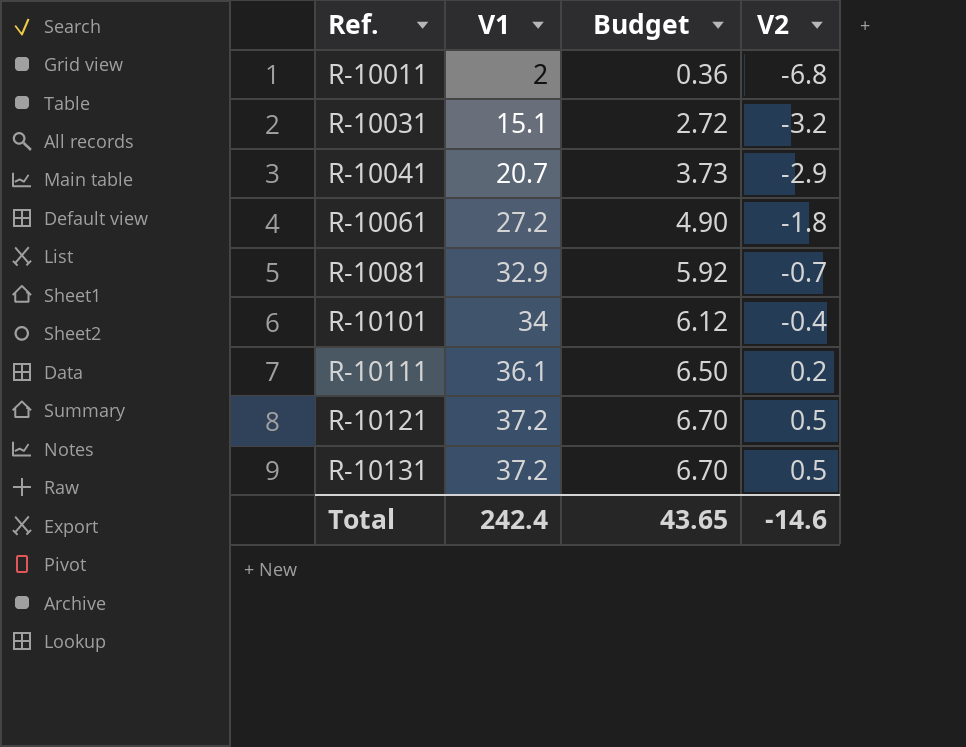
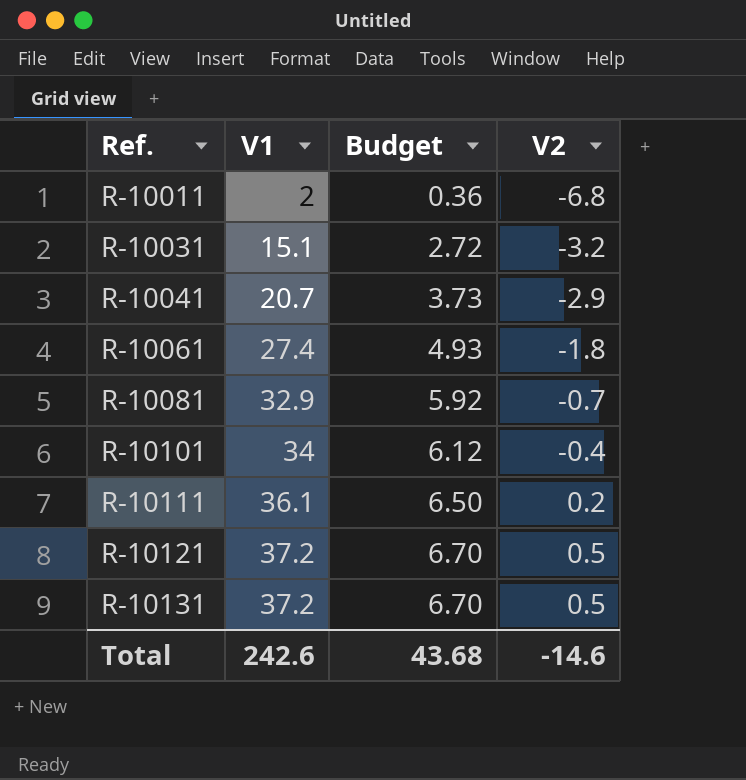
R-10061 | V1: 27.2 -> 27.4
R-10061 | Budget: 4.90 -> 4.93
Total | V1: 242.4 -> 242.6
Total | Budget: 43.65 -> 43.68

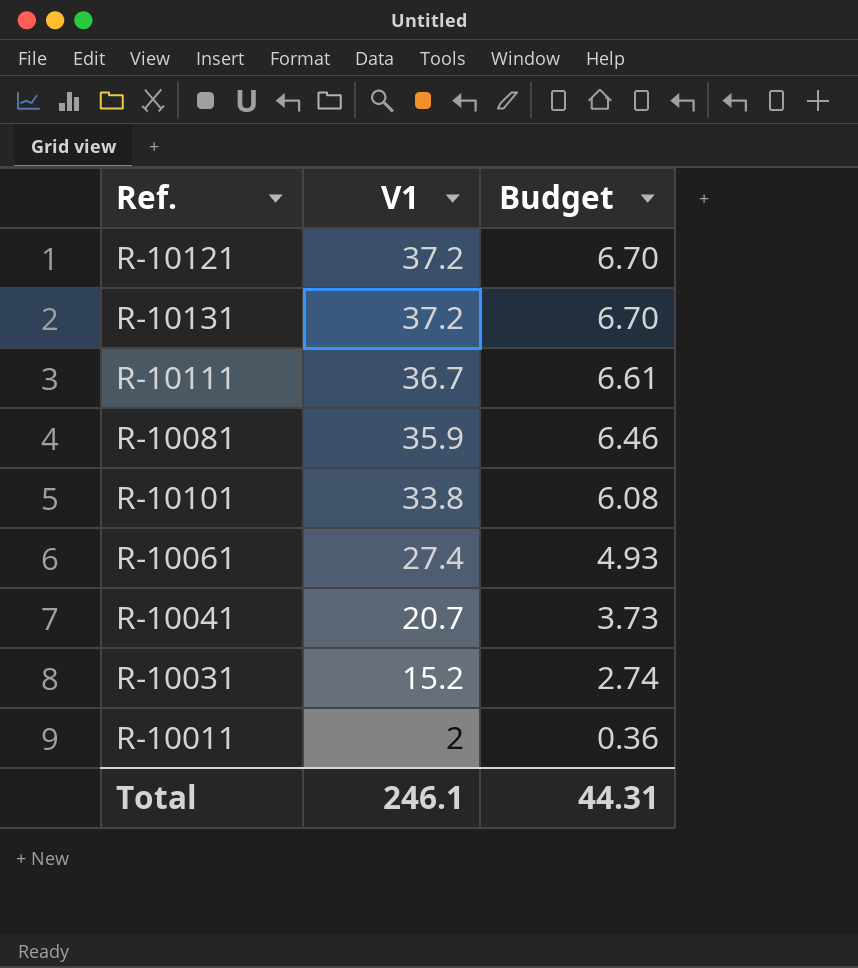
row order: Ref. ascending -> V1 descending
column V2 | position: 4 -> none
R-10111 | V1: 36.1 -> 36.7
R-10111 | Budget: 6.50 -> 6.61
R-10081 | V1: 32.9 -> 35.9
R-10081 | Budget: 5.92 -> 6.46
R-10101 | V1: 34 -> 33.8
R-10101 | Budget: 6.12 -> 6.08
R-10031 | V1: 15.1 -> 15.2
R-10031 | Budget: 2.72 -> 2.74
Total | V1: 242.6 -> 246.1
Total | Budget: 43.68 -> 44.31

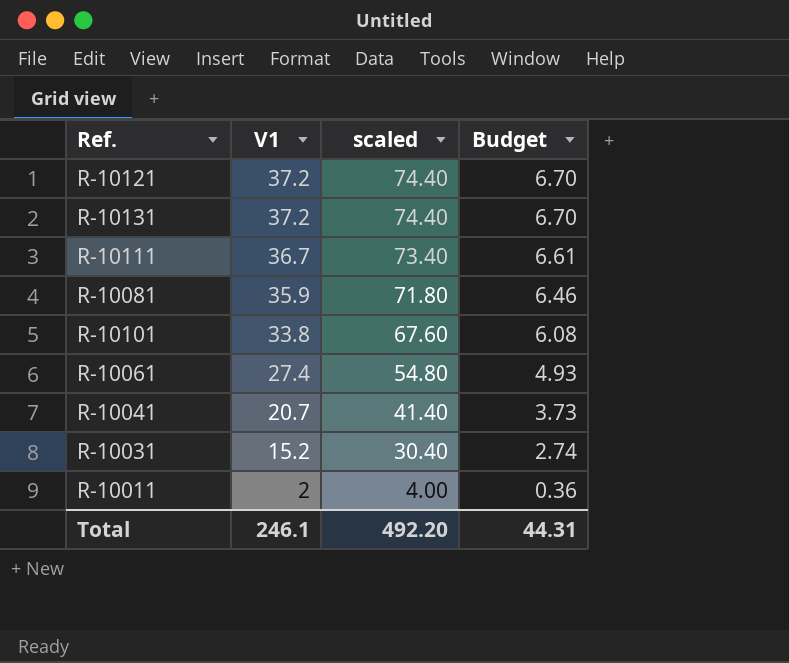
column scaled | formula: none -> [V1] * 2

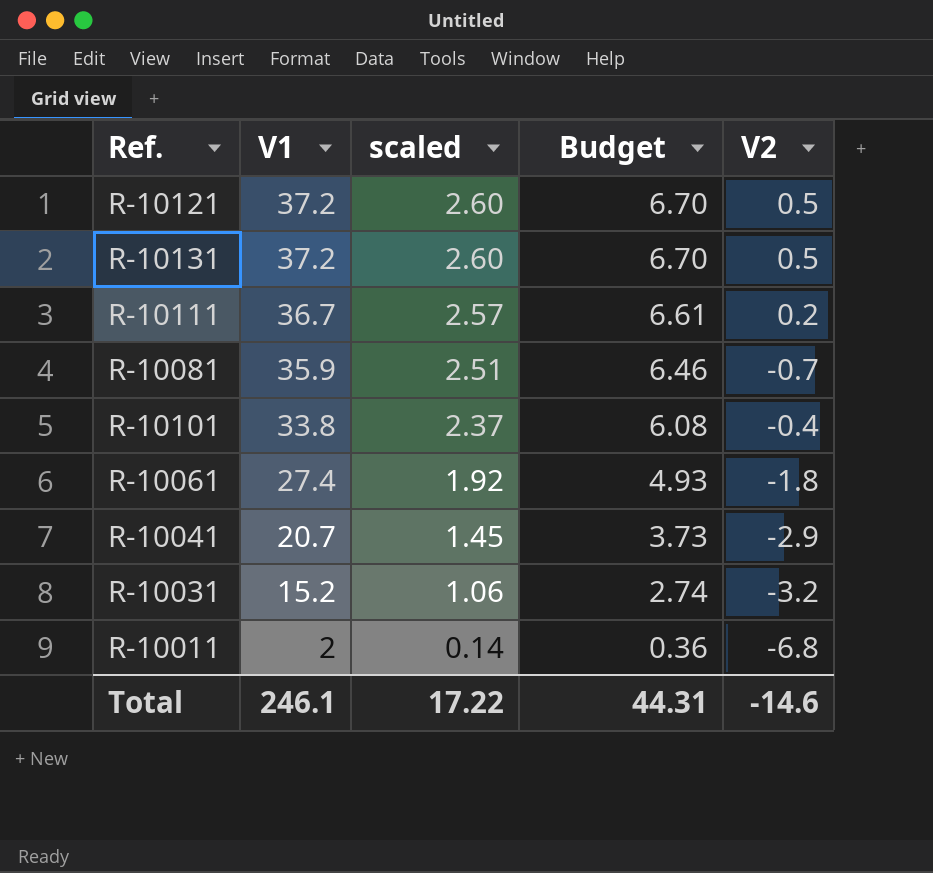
column scaled | formula: [V1] * 2 -> [V1] * 0.07
column V2 | position: none -> 5
Total | scaled: 492.20 -> 17.22

